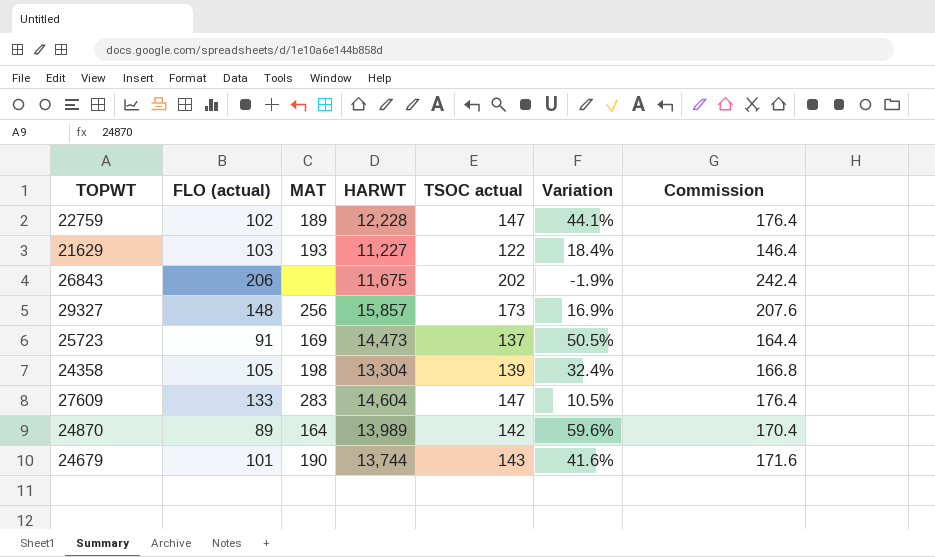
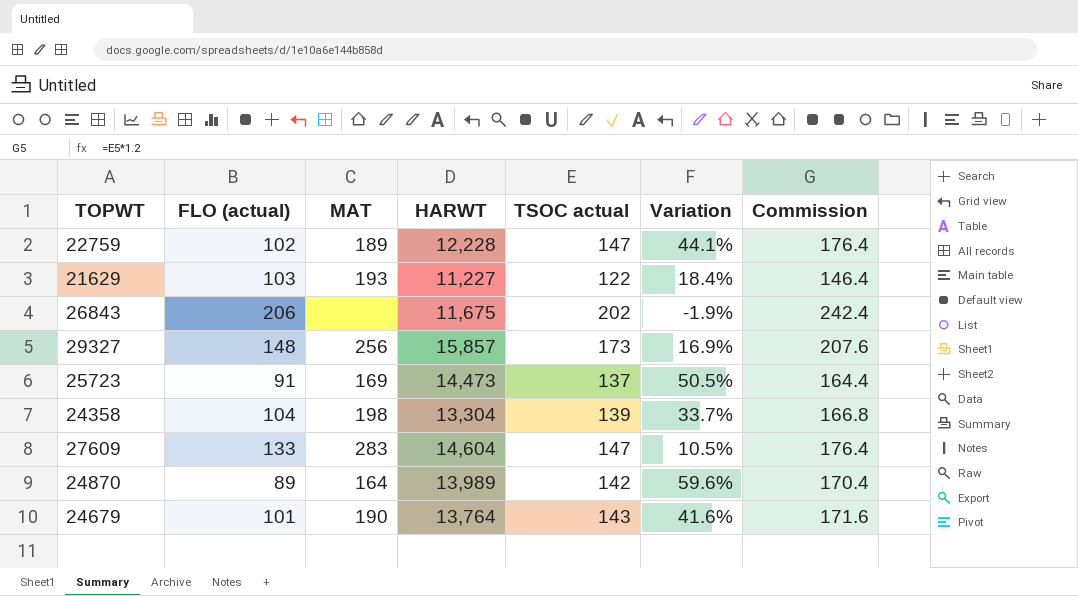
24358 | FLO (actual): 105 -> 104
24358 | Variation: 32.4% -> 33.7%
24679 | HARWT: 13,744 -> 13,764

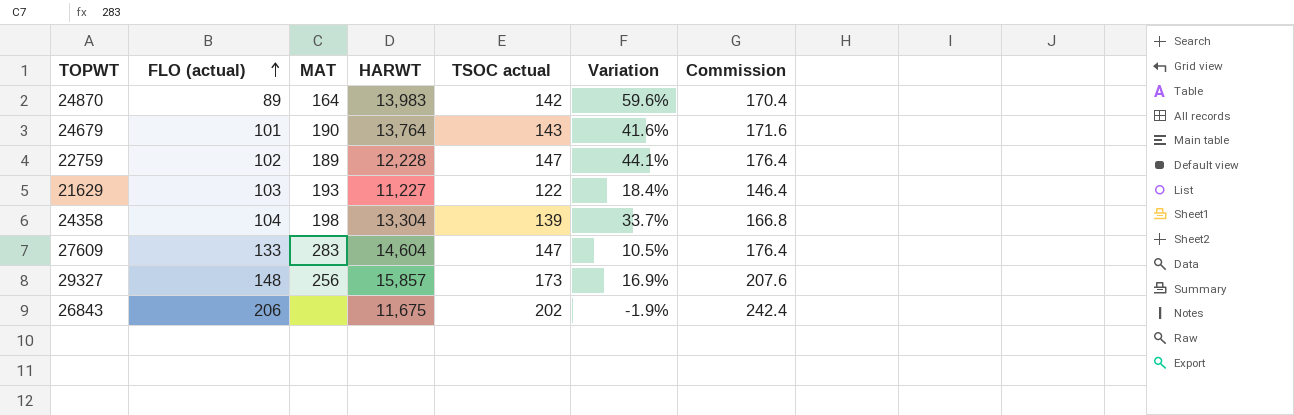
row order: none -> FLO (actual) ascending
row 25723: 91 | 169 | 14,473 | 137 | 50.5% | 164.4 -> none
24870 | HARWT: 13,989 -> 13,983

